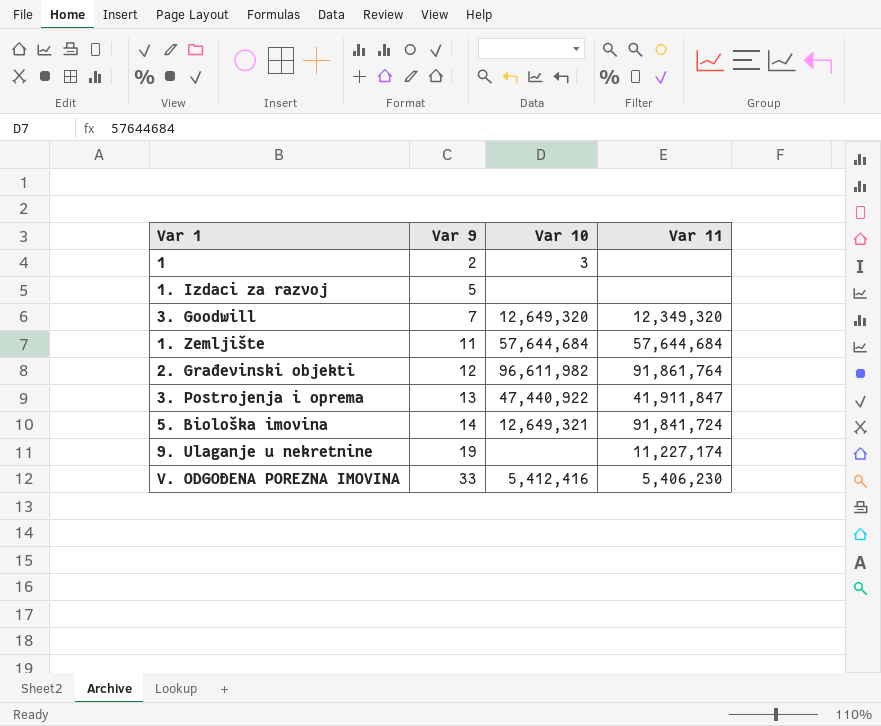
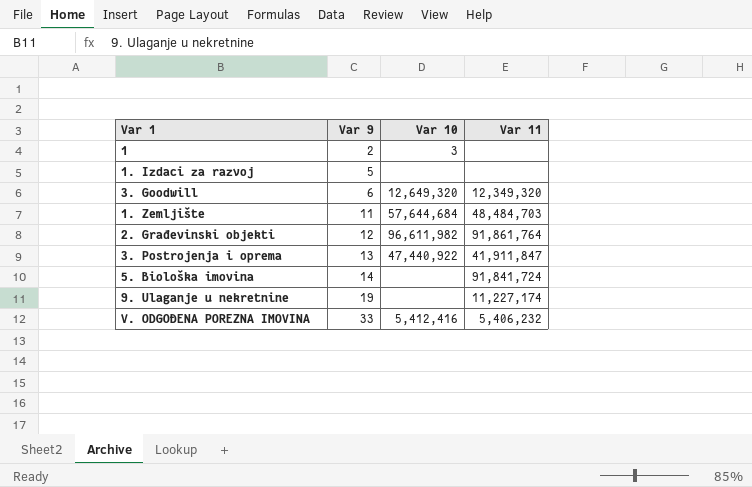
3. Goodwill | Var 9: 7 -> 6
1. Zemljište | Var 11: 57,644,684 -> 48,484,703
5. Biološka imovina | Var 10: 12,649,321 -> none
V. ODGOĐENA POREZNA IMOVINA | Var 11: 5,406,230 -> 5,406,232

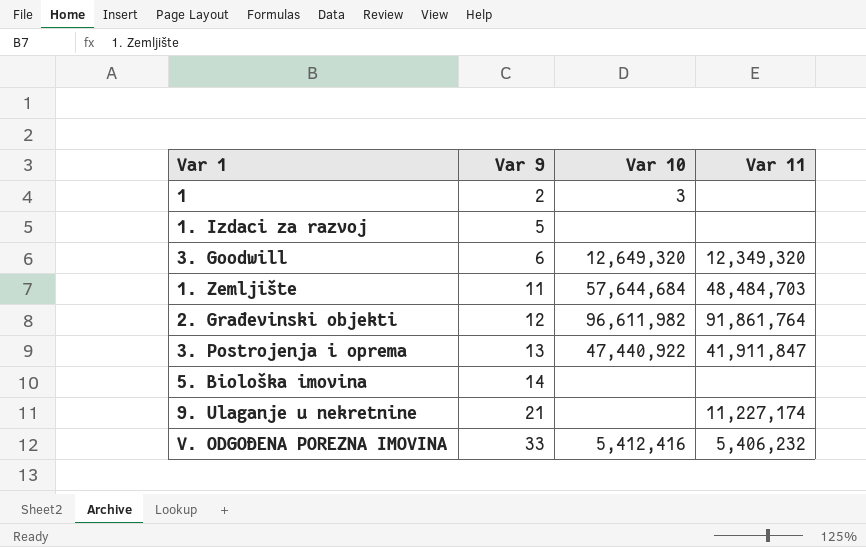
5. Biološka imovina | Var 11: 91,841,724 -> none
9. Ulaganje u nekretnine | Var 9: 19 -> 21

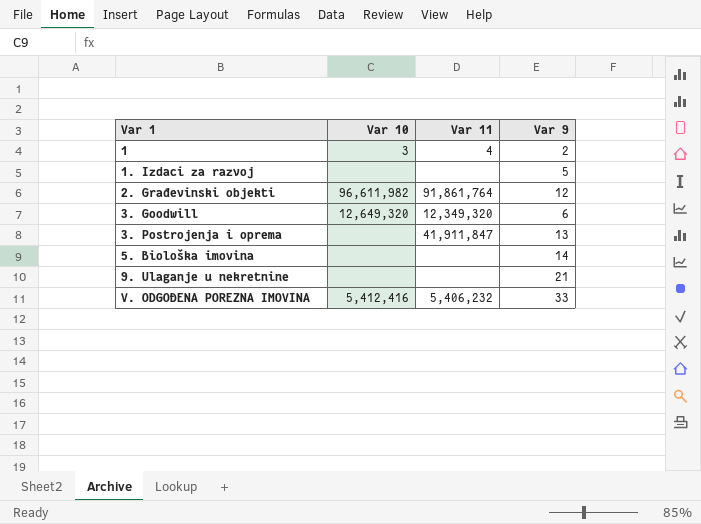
row order: Var 9 ascending -> Var 1 ascending
column Var 9 | position: 2 -> 4
row 1. Zemljište: 11 | 57,644,684 | 48,484,703 -> none
1 | Var 11: none -> 4
3. Postrojenja i oprema | Var 10: 47,440,922 -> none
9. Ulaganje u nekretnine | Var 11: 11,227,174 -> none

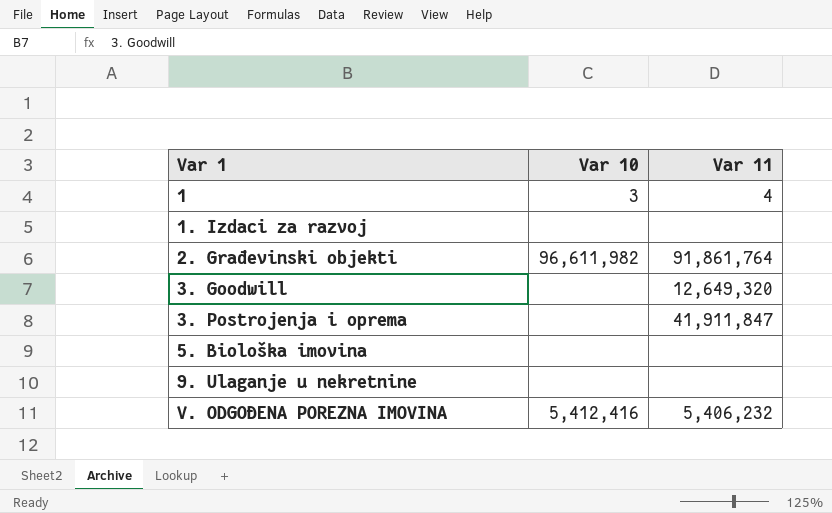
column Var 9 | position: 4 -> none
3. Goodwill | Var 10: 12,649,320 -> none
3. Goodwill | Var 11: 12,349,320 -> 12,649,320

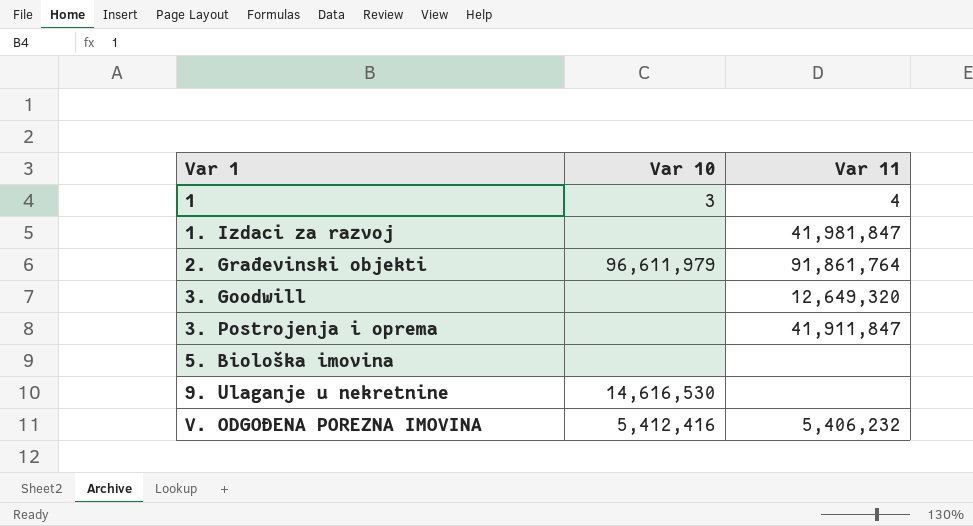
1. Izdaci za razvoj | Var 11: none -> 41,981,847
2. Građevinski objekti | Var 10: 96,611,982 -> 96,611,979
9. Ulaganje u nekretnine | Var 10: none -> 14,616,530

